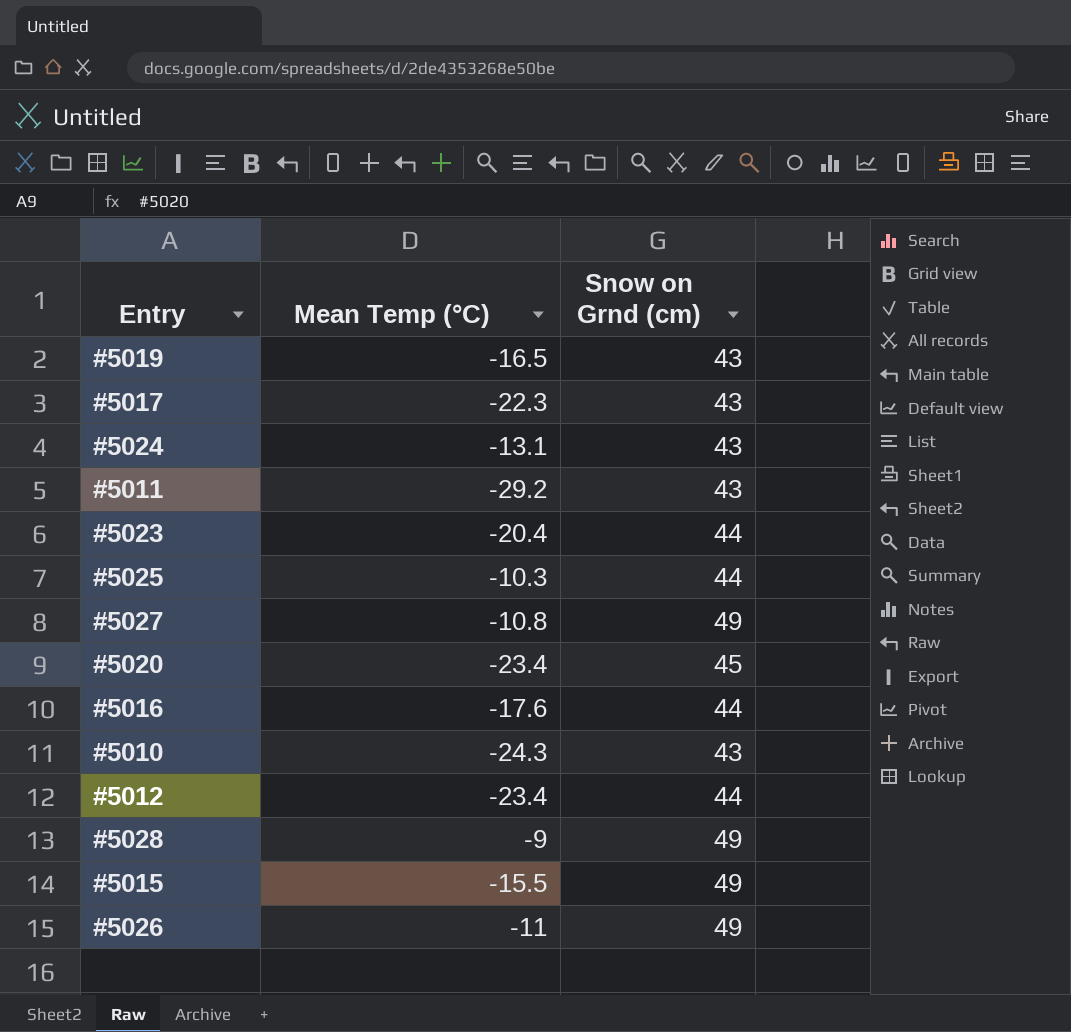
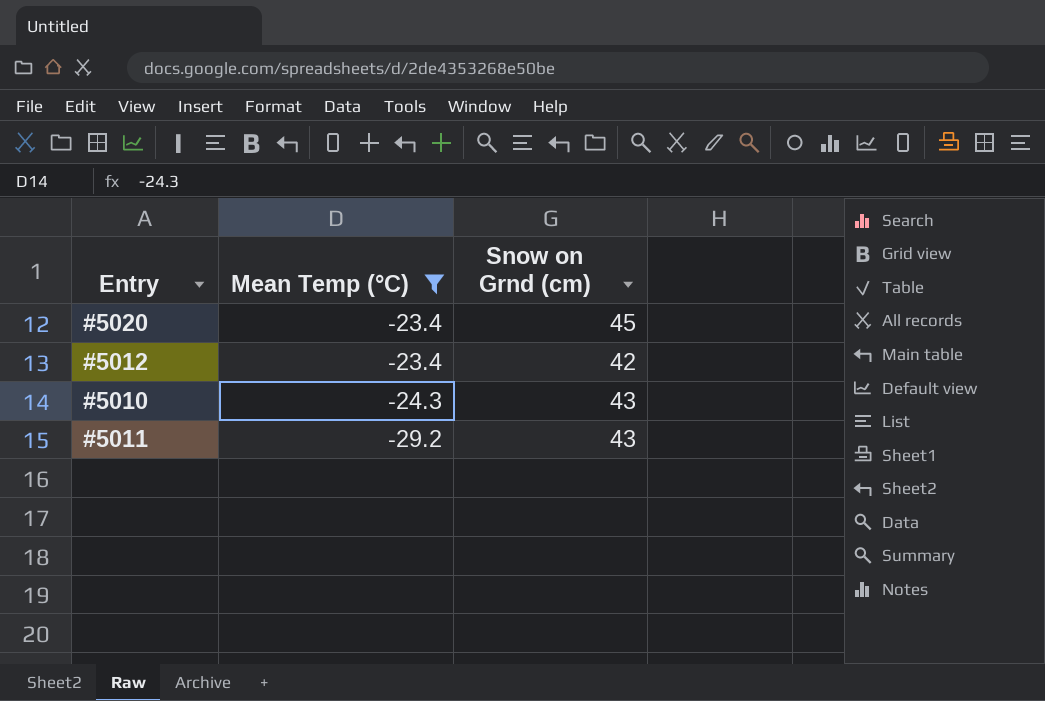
filter: none -> Mean Temp (°C) <= -23.4
row order: none -> Mean Temp (°C) descending
#5012 | Snow on Grnd (cm): 44 -> 42

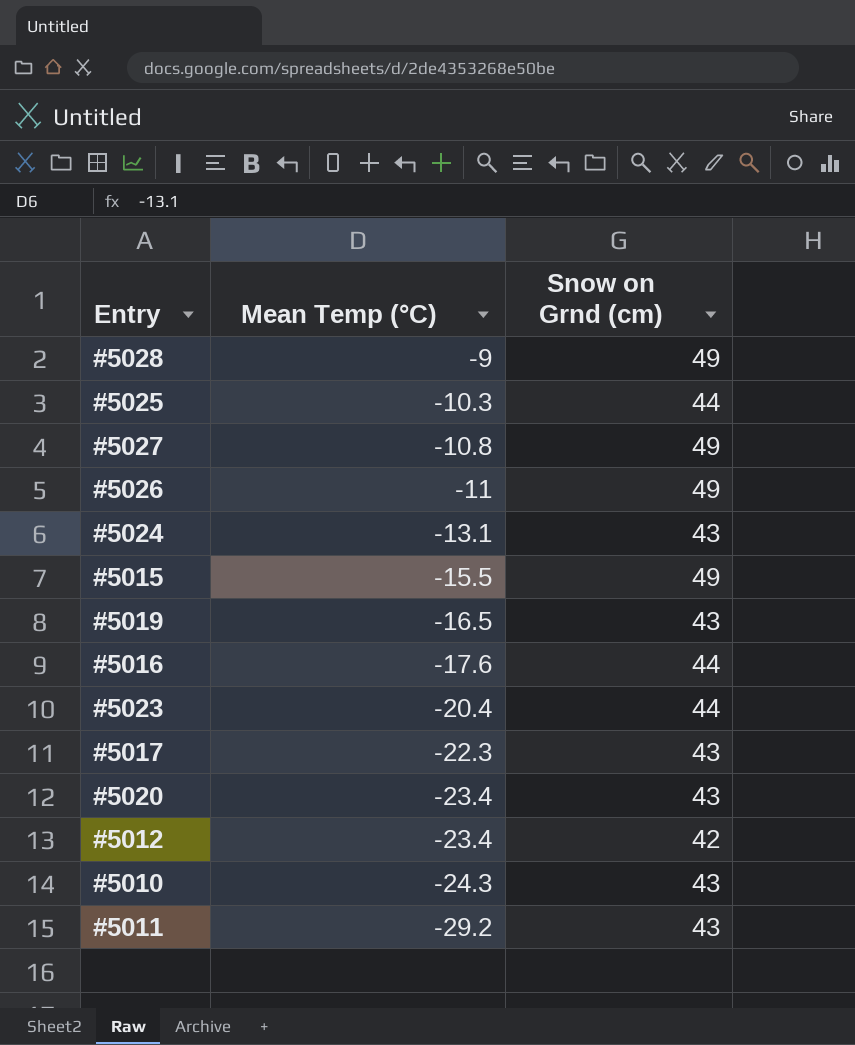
filter: Mean Temp (°C) <= -23.4 -> none
#5020 | Snow on Grnd (cm): 45 -> 43

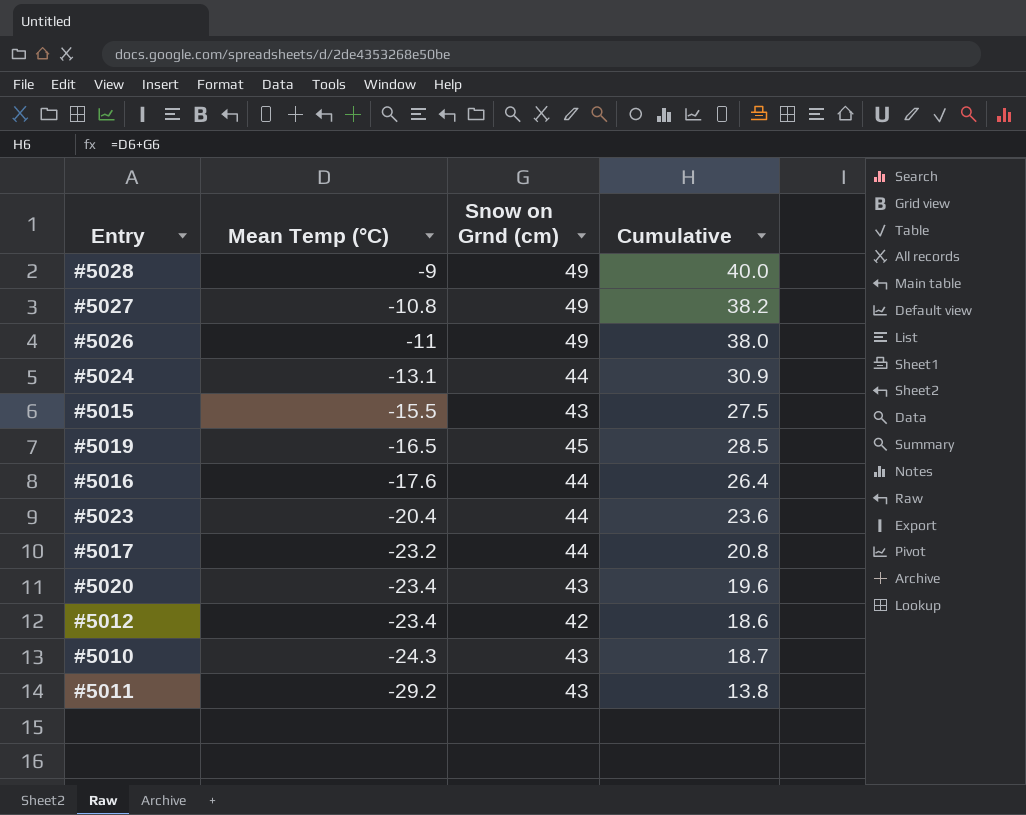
column Cumulative | formula: none -> [Mean Temp (°C)] + [Snow on Grnd (cm)]
row #5025: -10.3 | 44 -> none
#5024 | Snow on Grnd (cm): 43 -> 44
#5015 | Snow on Grnd (cm): 49 -> 43
#5019 | Snow on Grnd (cm): 43 -> 45
#5017 | Mean Temp (°C): -22.3 -> -23.2
#5017 | Snow on Grnd (cm): 43 -> 44

